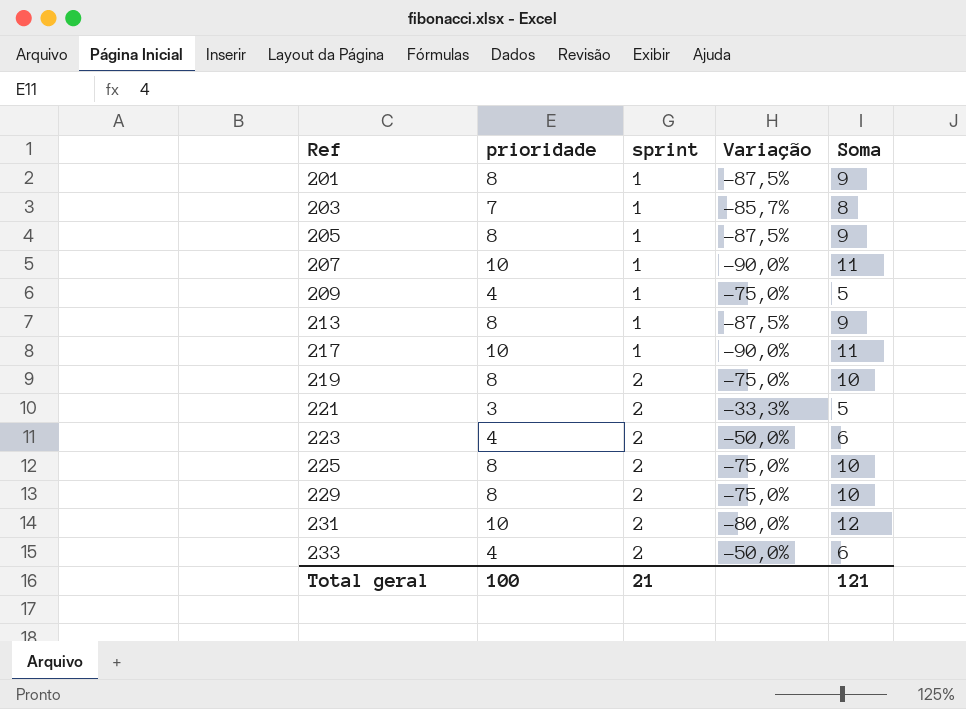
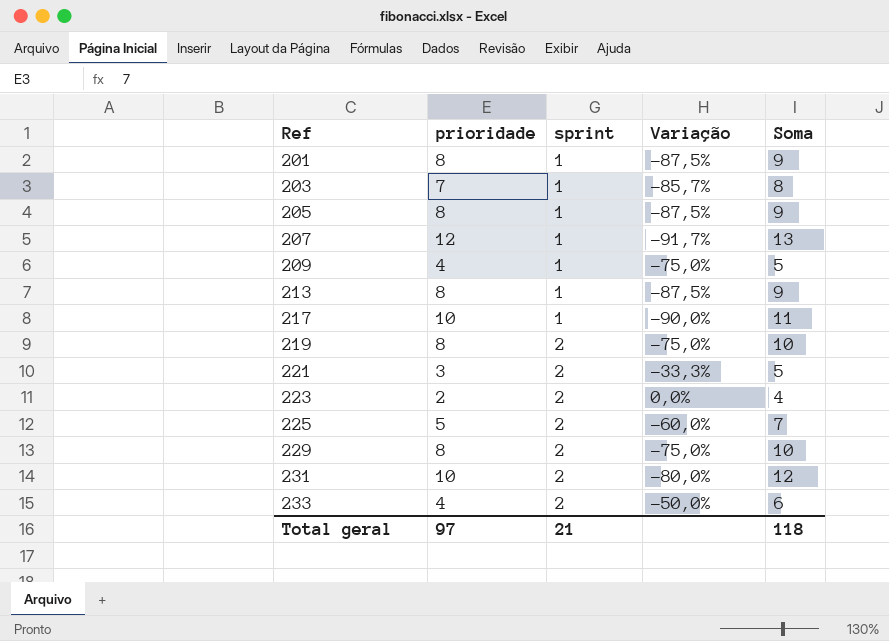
207 | prioridade: 10 -> 12
207 | Variação: -90,0% -> -91,7%
207 | Soma: 11 -> 13
223 | prioridade: 4 -> 2
223 | Variação: -50,0% -> 0,0%
223 | Soma: 6 -> 4
225 | prioridade: 8 -> 5
225 | Variação: -75,0% -> -60,0%
225 | Soma: 10 -> 7
Total geral | prioridade: 100 -> 97
Total geral | Soma: 121 -> 118

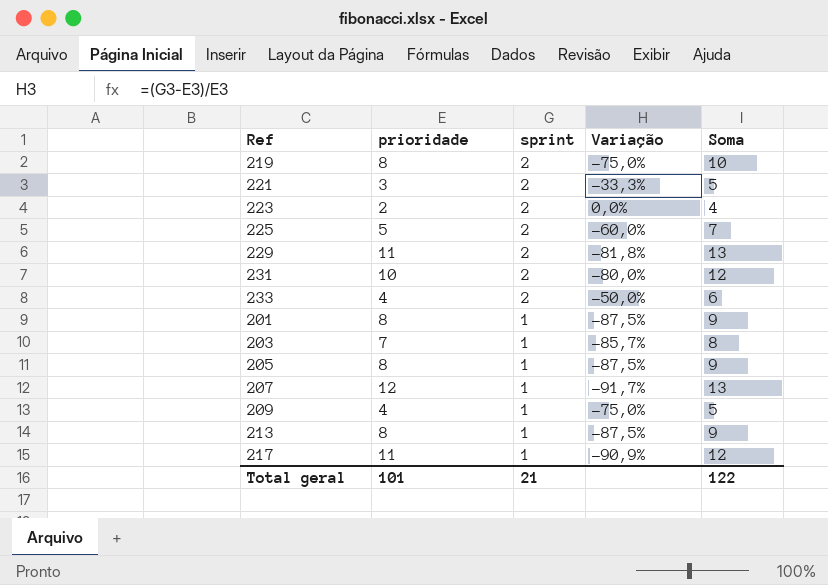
row order: Ref ascending -> sprint descending
229 | prioridade: 8 -> 11
229 | Variação: -75,0% -> -81,8%
229 | Soma: 10 -> 13
217 | prioridade: 10 -> 11
217 | Variação: -90,0% -> -90,9%
217 | Soma: 11 -> 12
Total geral | prioridade: 97 -> 101
Total geral | Soma: 118 -> 122

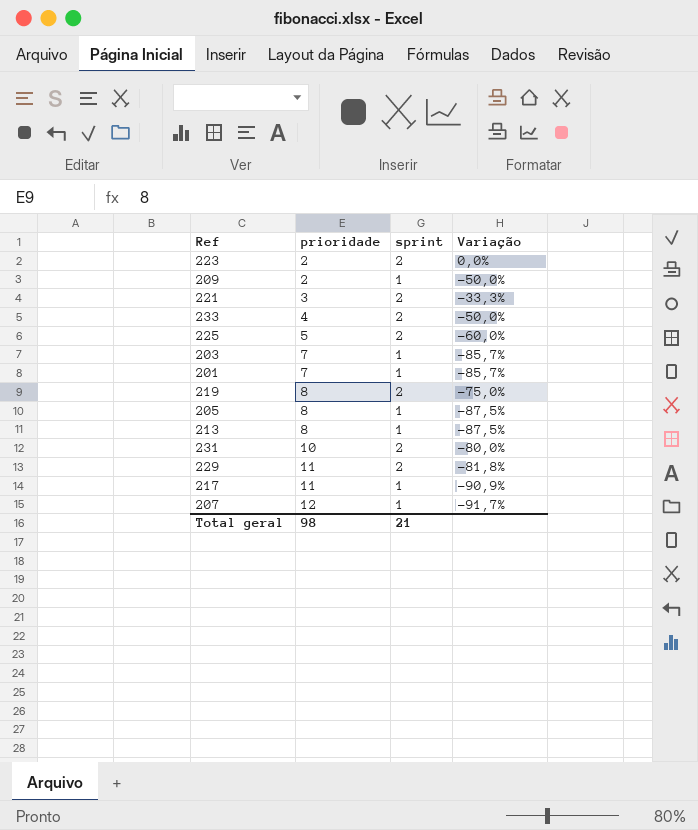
row order: sprint descending -> prioridade ascending
column Soma | formula: [prioridade] + [sprint] -> none
209 | prioridade: 4 -> 2
209 | Variação: -75,0% -> -50,0%
201 | prioridade: 8 -> 7
201 | Variação: -87,5% -> -85,7%
Total geral | prioridade: 101 -> 98

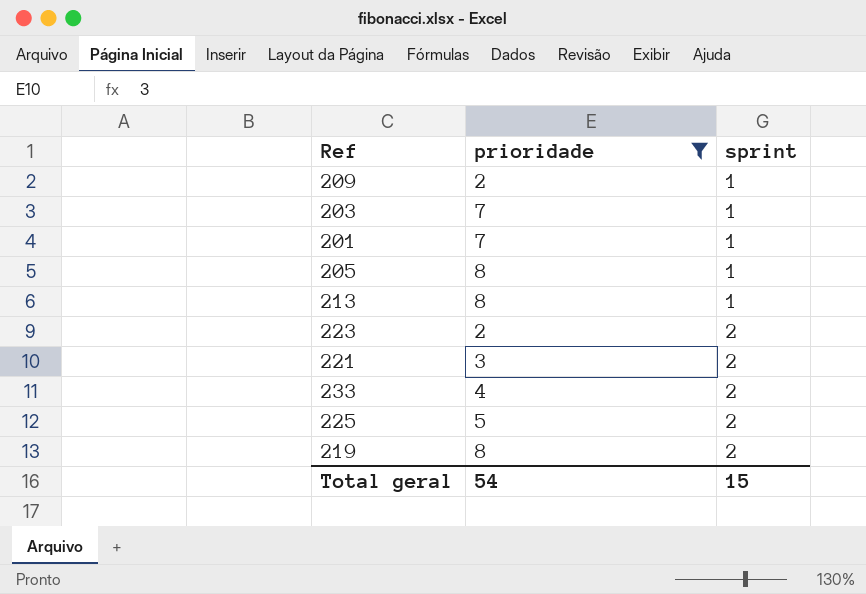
filter: none -> prioridade <= 8
row order: prioridade ascending -> sprint ascending
column Variação | formula: ([sprint] - [prioridade]) / [prioridade] -> none
Total geral | prioridade: 98 -> 54
Total geral | sprint: 21 -> 15

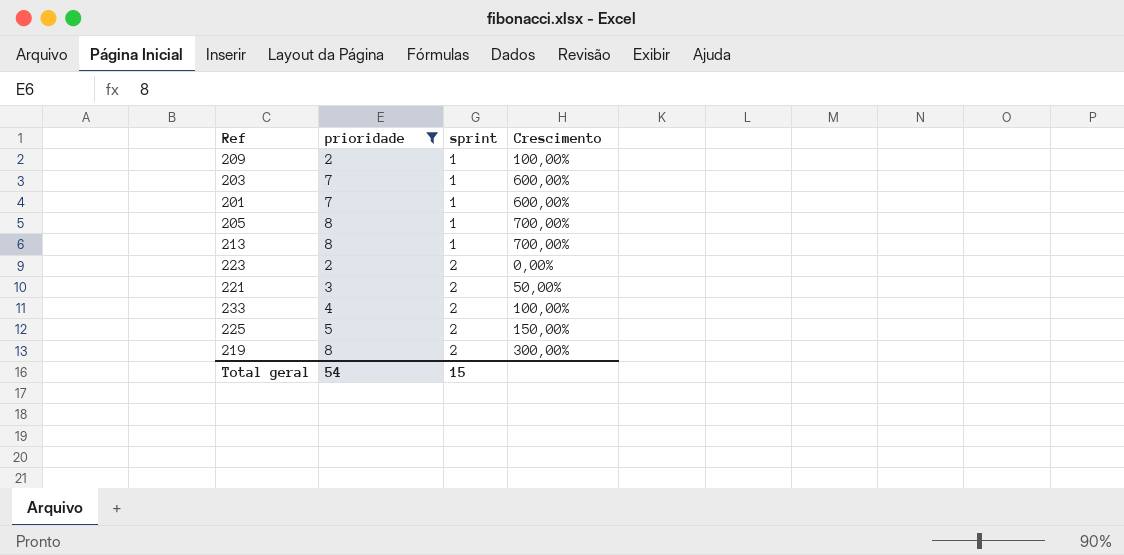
column Crescimento | formula: none -> ([prioridade] - [sprint]) / [sprint]

